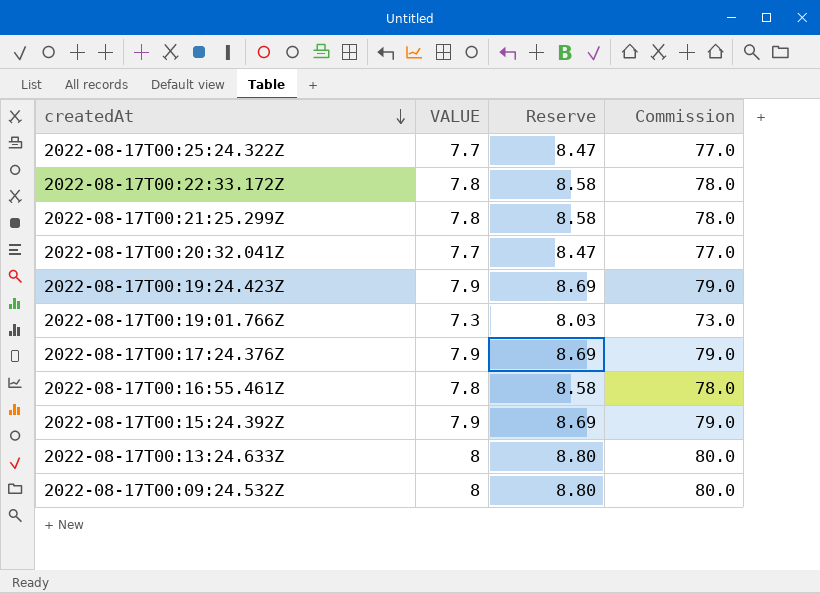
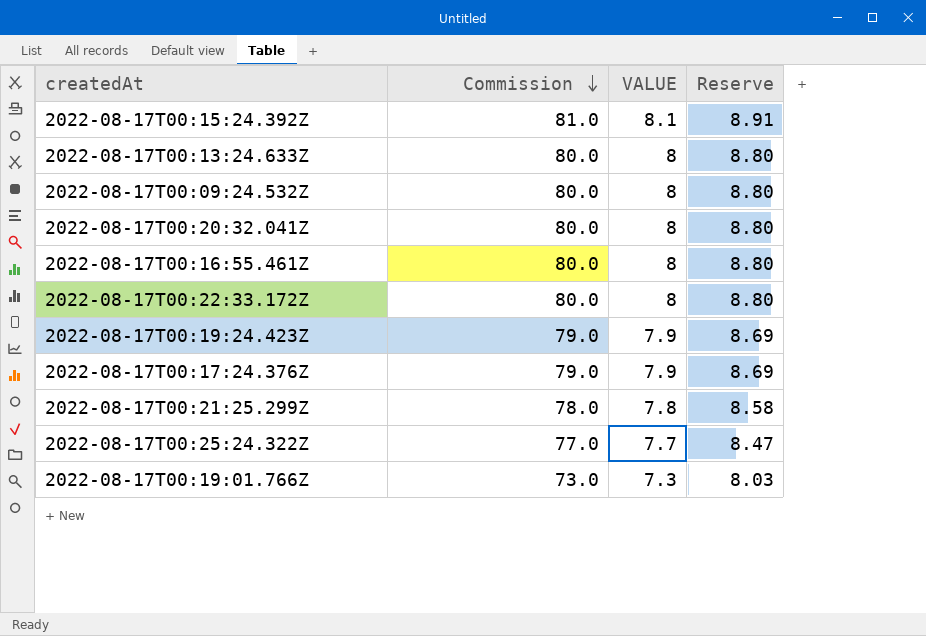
row order: createdAt descending -> Commission descending
column Commission | position: 4 -> 2
2022-08-17T00:15:24.392Z | Commission: 79.0 -> 81.0
2022-08-17T00:15:24.392Z | VALUE: 7.9 -> 8.1
2022-08-17T00:15:24.392Z | Reserve: 8.69 -> 8.91
2022-08-17T00:20:32.041Z | Commission: 77.0 -> 80.0
2022-08-17T00:20:32.041Z | VALUE: 7.7 -> 8
2022-08-17T00:20:32.041Z | Reserve: 8.47 -> 8.80
2022-08-17T00:16:55.461Z | Commission: 78.0 -> 80.0
2022-08-17T00:16:55.461Z | VALUE: 7.8 -> 8
2022-08-17T00:16:55.461Z | Reserve: 8.58 -> 8.80
2022-08-17T00:22:33.172Z | Commission: 78.0 -> 80.0
2022-08-17T00:22:33.172Z | VALUE: 7.8 -> 8
2022-08-17T00:22:33.172Z | Reserve: 8.58 -> 8.80

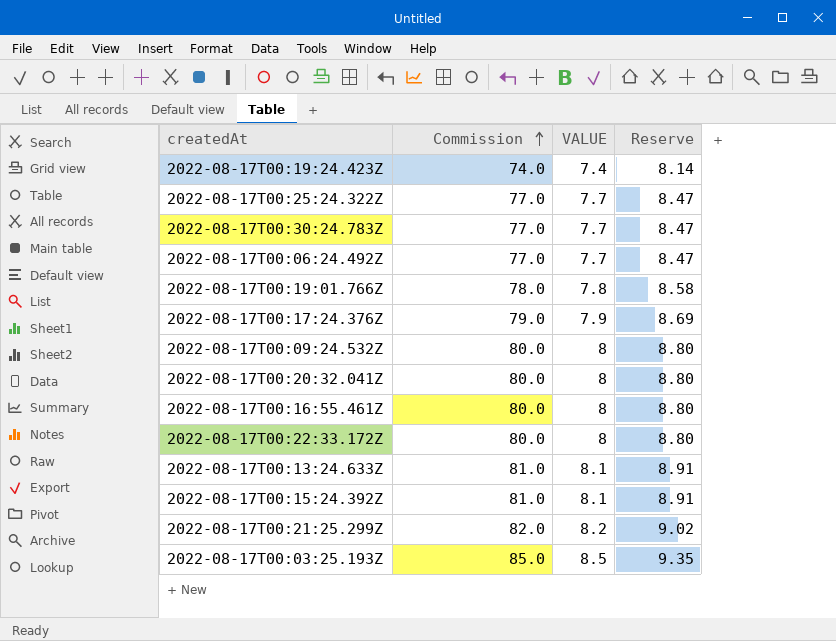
row order: Commission descending -> Commission ascending
2022-08-17T00:19:24.423Z | Commission: 79.0 -> 74.0
2022-08-17T00:19:24.423Z | VALUE: 7.9 -> 7.4
2022-08-17T00:19:24.423Z | Reserve: 8.69 -> 8.14
row 2022-08-17T00:30:24.783Z: none -> 77.0 | 7.7 | 8.47
row 2022-08-17T00:06:24.492Z: none -> 77.0 | 7.7 | 8.47
2022-08-17T00:19:01.766Z | Commission: 73.0 -> 78.0
2022-08-17T00:19:01.766Z | VALUE: 7.3 -> 7.8
2022-08-17T00:19:01.766Z | Reserve: 8.03 -> 8.58
2022-08-17T00:13:24.633Z | Commission: 80.0 -> 81.0
2022-08-17T00:13:24.633Z | VALUE: 8 -> 8.1
2022-08-17T00:13:24.633Z | Reserve: 8.80 -> 8.91
2022-08-17T00:21:25.299Z | Commission: 78.0 -> 82.0
2022-08-17T00:21:25.299Z | VALUE: 7.8 -> 8.2
2022-08-17T00:21:25.299Z | Reserve: 8.58 -> 9.02
row 2022-08-17T00:03:25.193Z: none -> 85.0 | 8.5 | 9.35

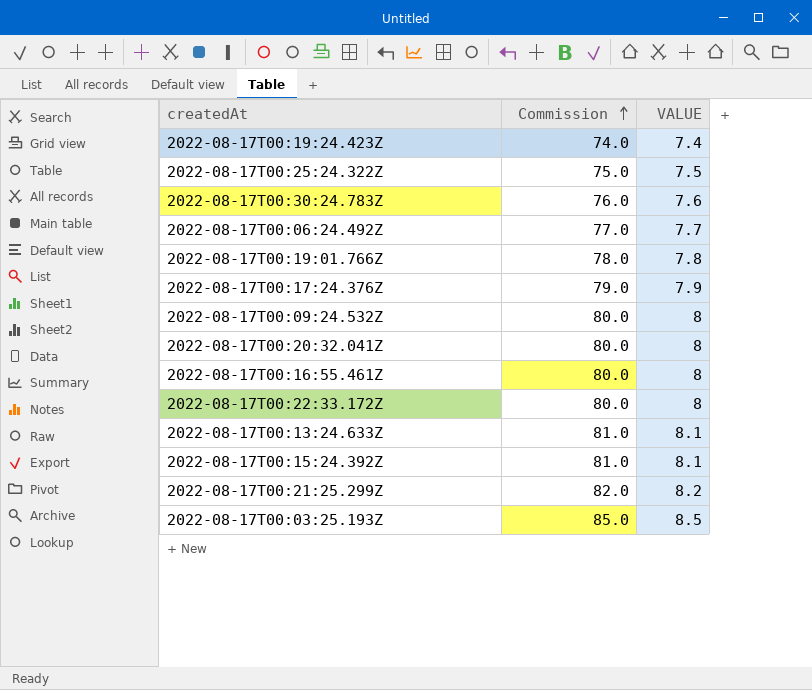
column Reserve | formula: [VALUE] * 1.1 -> none
2022-08-17T00:25:24.322Z | Commission: 77.0 -> 75.0
2022-08-17T00:25:24.322Z | VALUE: 7.7 -> 7.5
2022-08-17T00:30:24.783Z | Commission: 77.0 -> 76.0
2022-08-17T00:30:24.783Z | VALUE: 7.7 -> 7.6

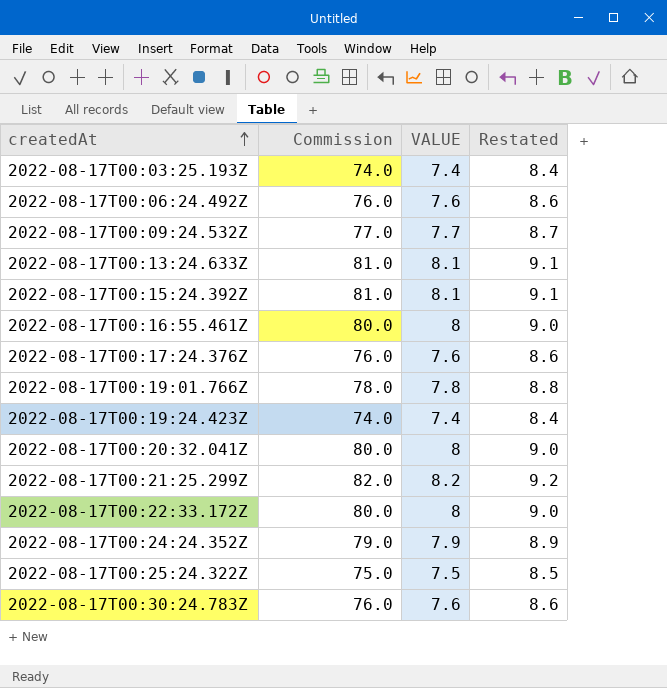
row order: Commission ascending -> createdAt ascending
column Restated | formula: none -> [VALUE] + 1
2022-08-17T00:03:25.193Z | Commission: 85.0 -> 74.0
2022-08-17T00:03:25.193Z | VALUE: 8.5 -> 7.4
2022-08-17T00:06:24.492Z | Commission: 77.0 -> 76.0
2022-08-17T00:06:24.492Z | VALUE: 7.7 -> 7.6
2022-08-17T00:09:24.532Z | Commission: 80.0 -> 77.0
2022-08-17T00:09:24.532Z | VALUE: 8 -> 7.7
2022-08-17T00:17:24.376Z | Commission: 79.0 -> 76.0
2022-08-17T00:17:24.376Z | VALUE: 7.9 -> 7.6
row 2022-08-17T00:24:24.352Z: none -> 79.0 | 7.9 | 8.9

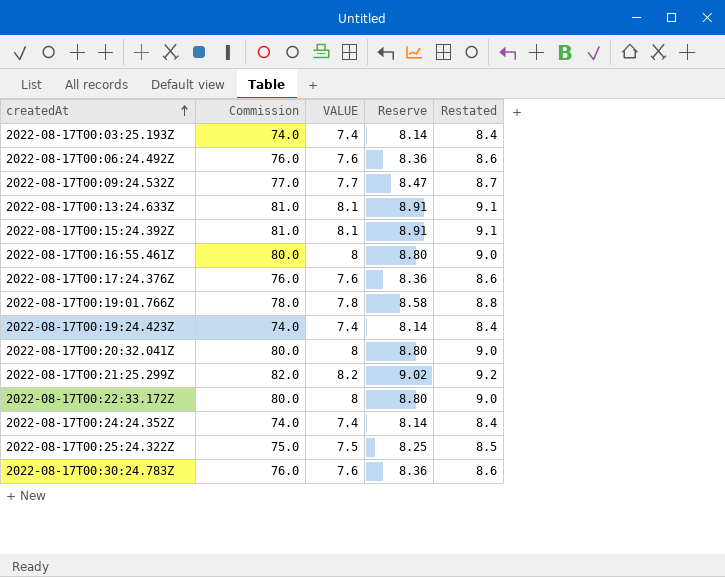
column Reserve | formula: none -> [VALUE] * 1.1
2022-08-17T00:24:24.352Z | Commission: 79.0 -> 74.0
2022-08-17T00:24:24.352Z | VALUE: 7.9 -> 7.4
2022-08-17T00:24:24.352Z | Restated: 8.9 -> 8.4

